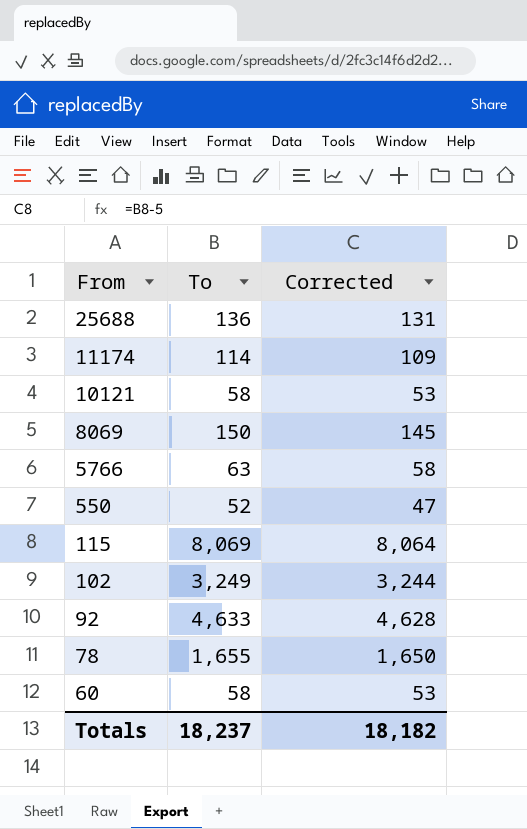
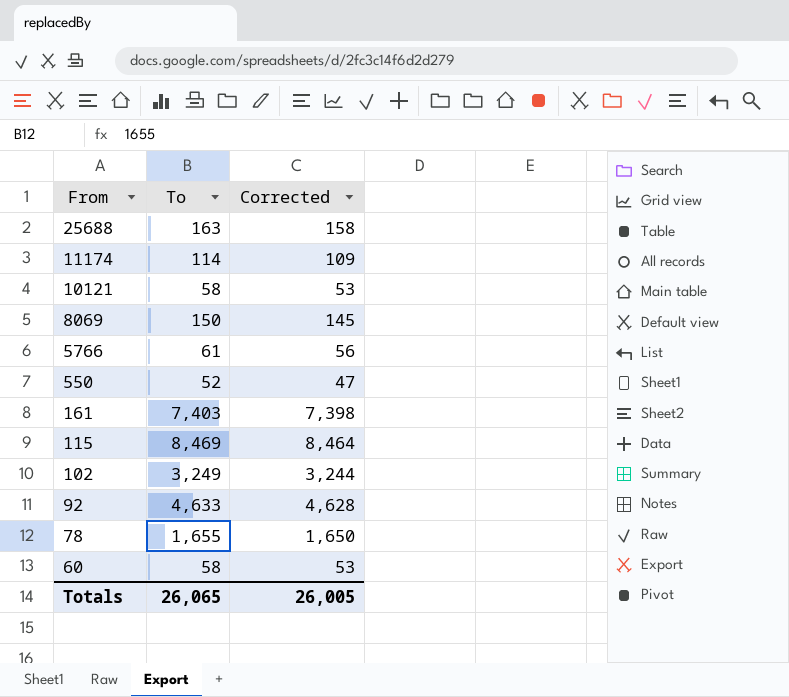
25688 | To: 136 -> 163
25688 | Corrected: 131 -> 158
5766 | To: 63 -> 61
5766 | Corrected: 58 -> 56
row 161: none -> 7,403 | 7,398
115 | To: 8,069 -> 8,469
115 | Corrected: 8,064 -> 8,464
Totals | To: 18,237 -> 26,065
Totals | Corrected: 18,182 -> 26,005

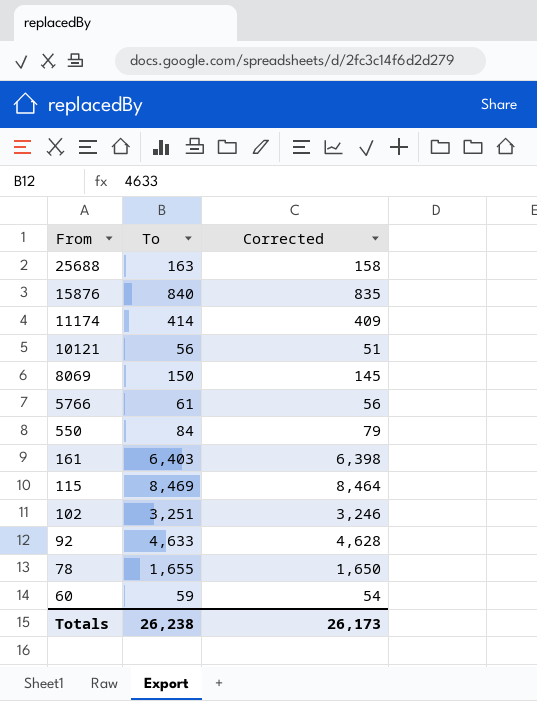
row 15876: none -> 840 | 835
11174 | To: 114 -> 414
11174 | Corrected: 109 -> 409
10121 | To: 58 -> 56
10121 | Corrected: 53 -> 51
550 | To: 52 -> 84
550 | Corrected: 47 -> 79
161 | To: 7,403 -> 6,403
161 | Corrected: 7,398 -> 6,398
102 | To: 3,249 -> 3,251
102 | Corrected: 3,244 -> 3,246
60 | To: 58 -> 59
60 | Corrected: 53 -> 54
Totals | To: 26,065 -> 26,238
Totals | Corrected: 26,005 -> 26,173

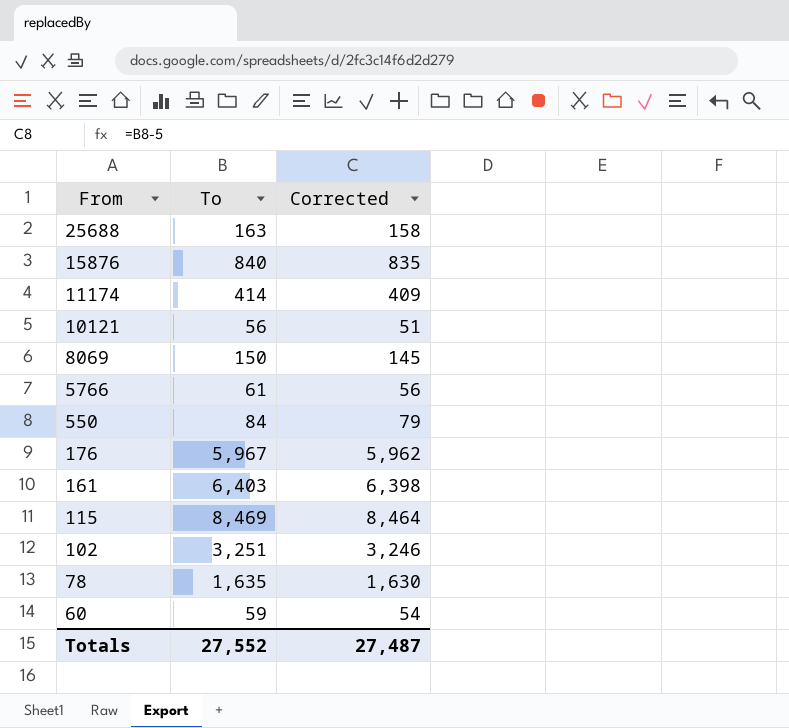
row 92: 4,633 | 4,628 -> none
row 176: none -> 5,967 | 5,962
78 | To: 1,655 -> 1,635
78 | Corrected: 1,650 -> 1,630
Totals | To: 26,238 -> 27,552
Totals | Corrected: 26,173 -> 27,487

